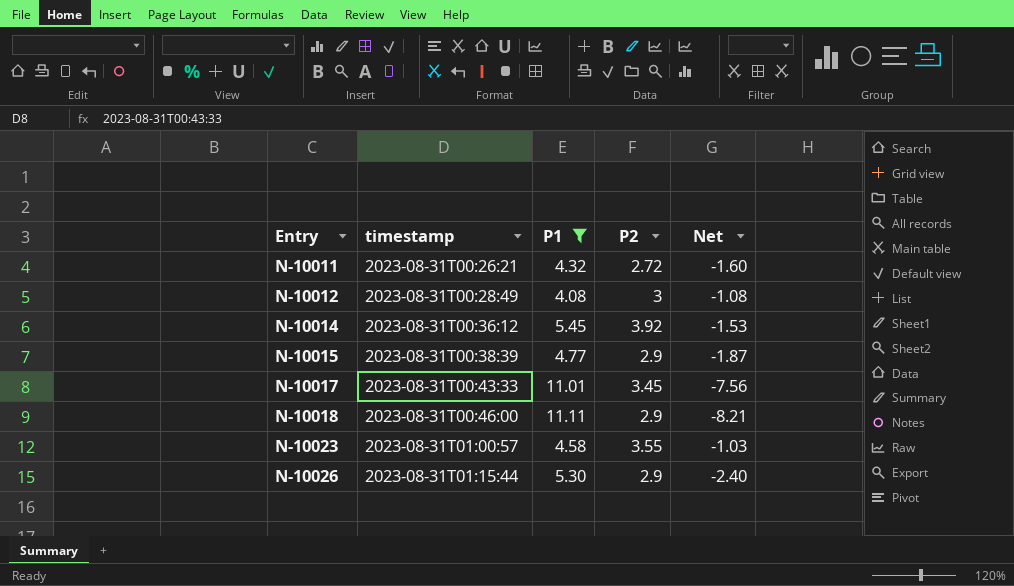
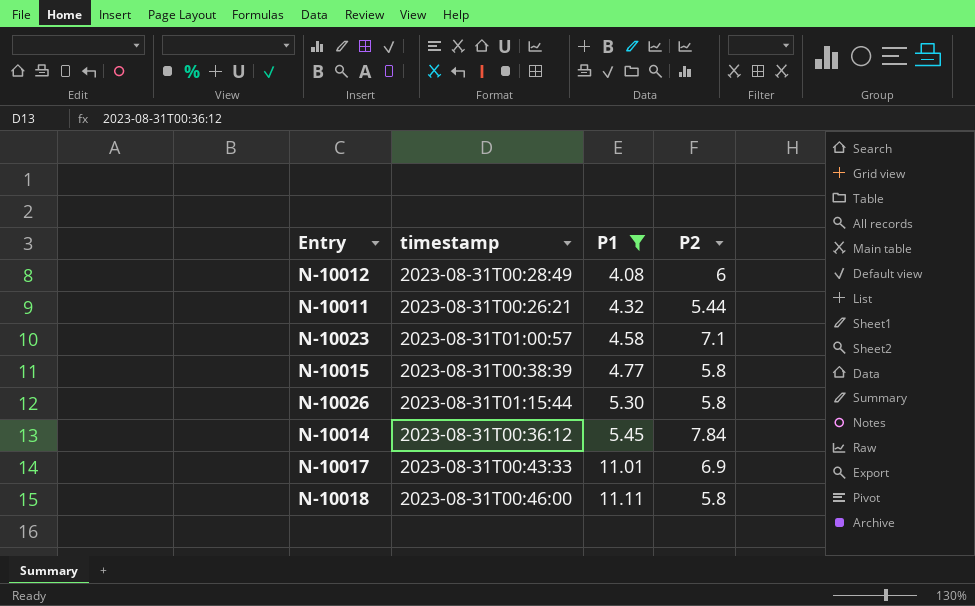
row order: Entry ascending -> P1 ascending
column Net | formula: [P2] - [P1] -> none
N-10012 | P2: 3 -> 6
N-10011 | P2: 2.72 -> 5.44
N-10023 | P2: 3.55 -> 7.1
N-10015 | P2: 2.9 -> 5.8
N-10026 | P2: 2.9 -> 5.8
N-10014 | P2: 3.92 -> 7.84
N-10017 | P2: 3.45 -> 6.9
N-10018 | P2: 2.9 -> 5.8

